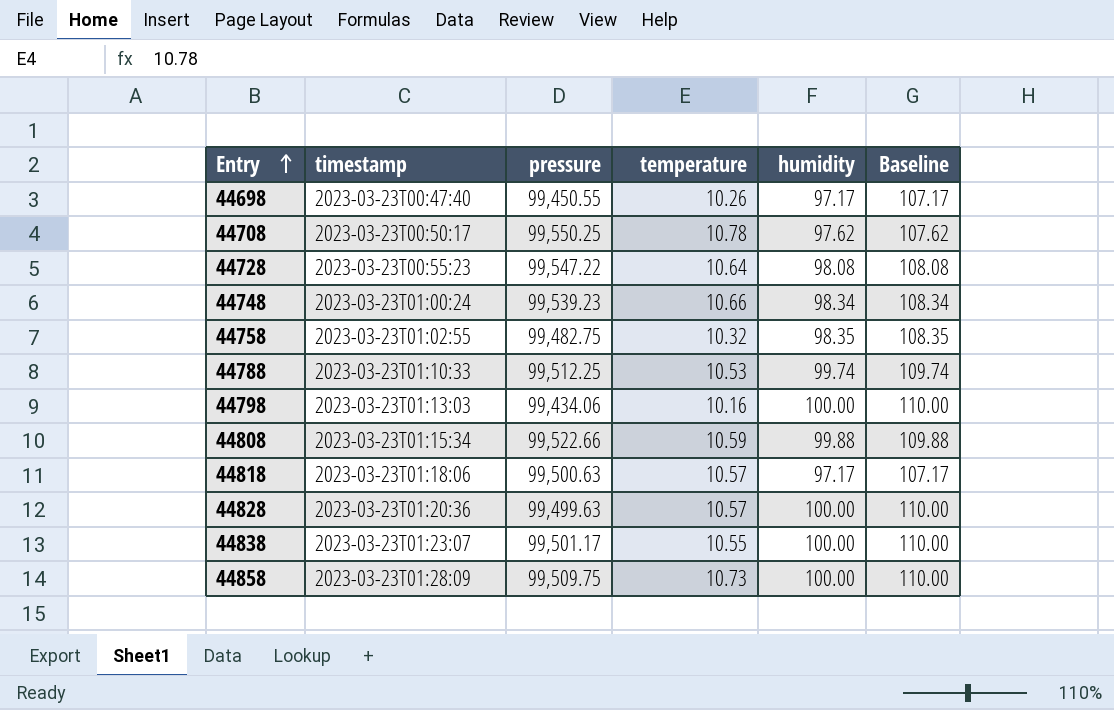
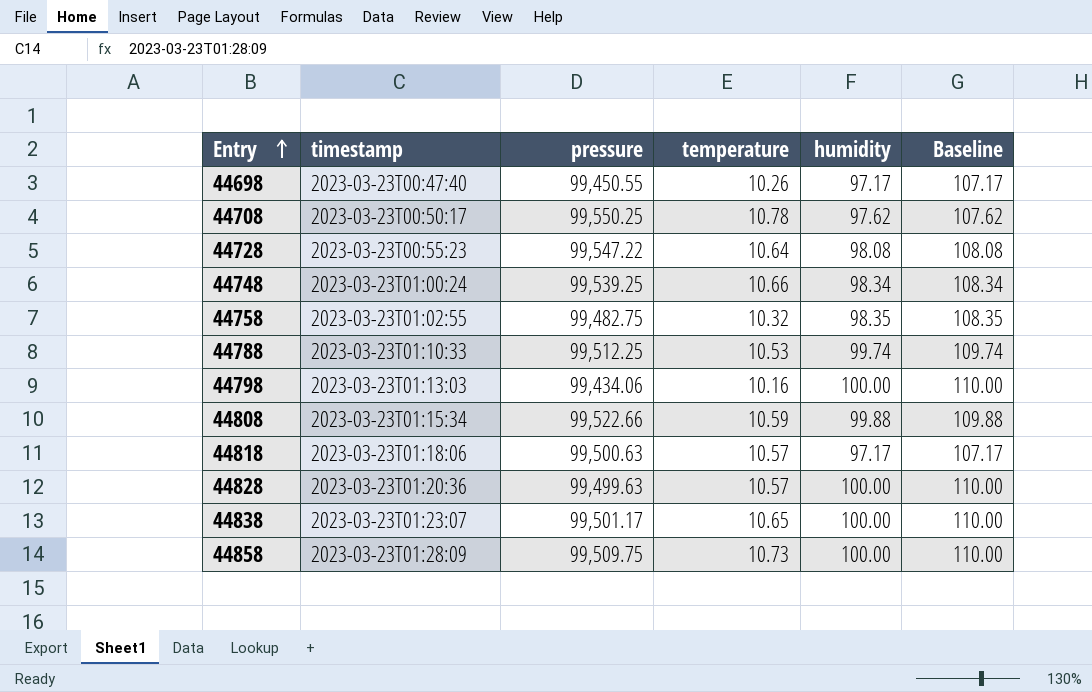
44748 | pressure: 99,539.23 -> 99,539.25
44838 | temperature: 10.55 -> 10.65

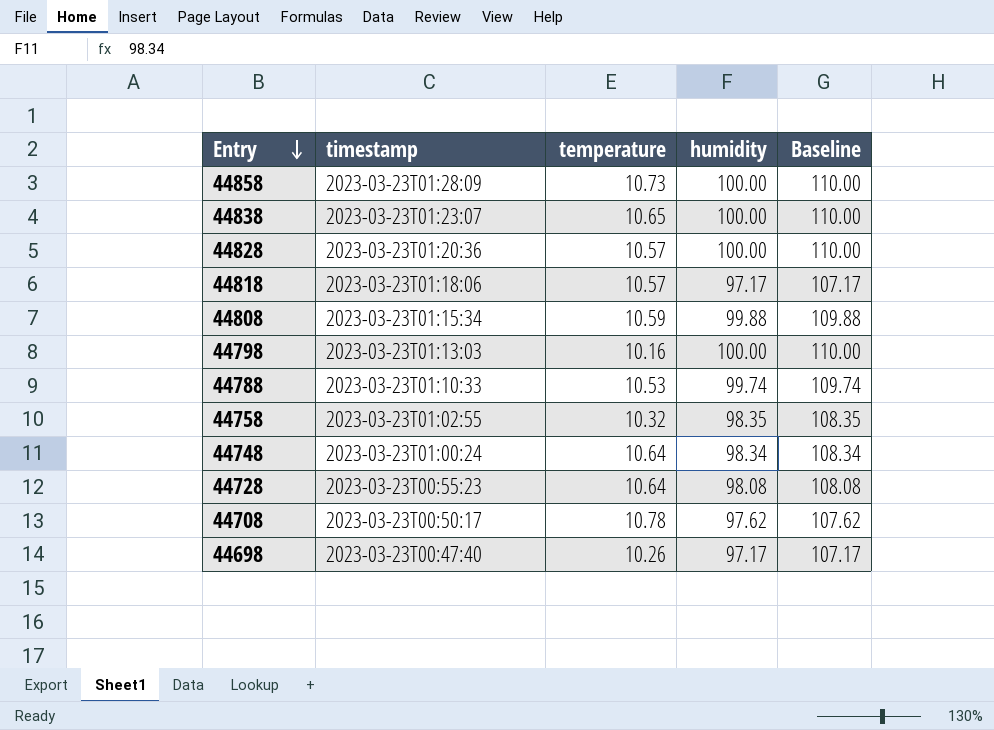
row order: Entry ascending -> Entry descending
column pressure | position: 3 -> none
44748 | temperature: 10.66 -> 10.64

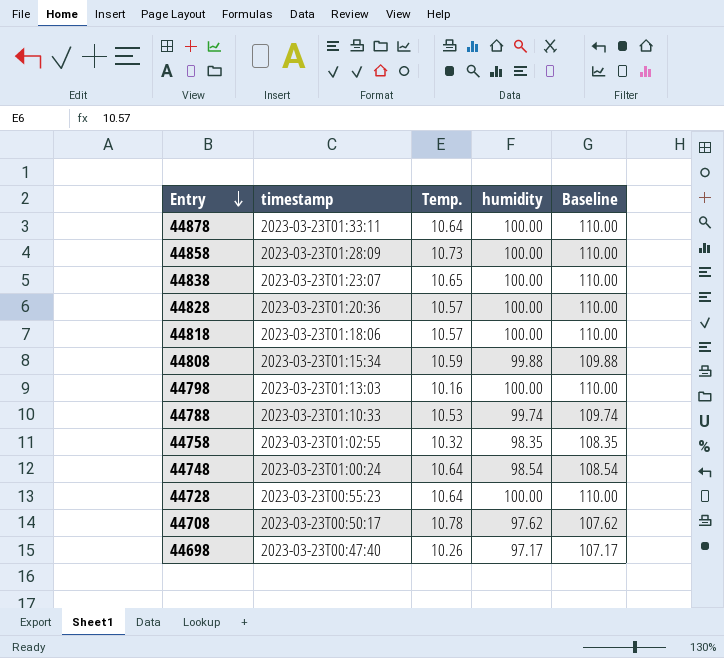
column name: temperature -> Temp.
row 44878: none -> 2023-03-23T01:33:11 | 10.64 | 100.00 | 110.00
44818 | humidity: 97.17 -> 100.00
44818 | Baseline: 107.17 -> 110.00
44748 | humidity: 98.34 -> 98.54
44748 | Baseline: 108.34 -> 108.54
44728 | humidity: 98.08 -> 100.00
44728 | Baseline: 108.08 -> 110.00

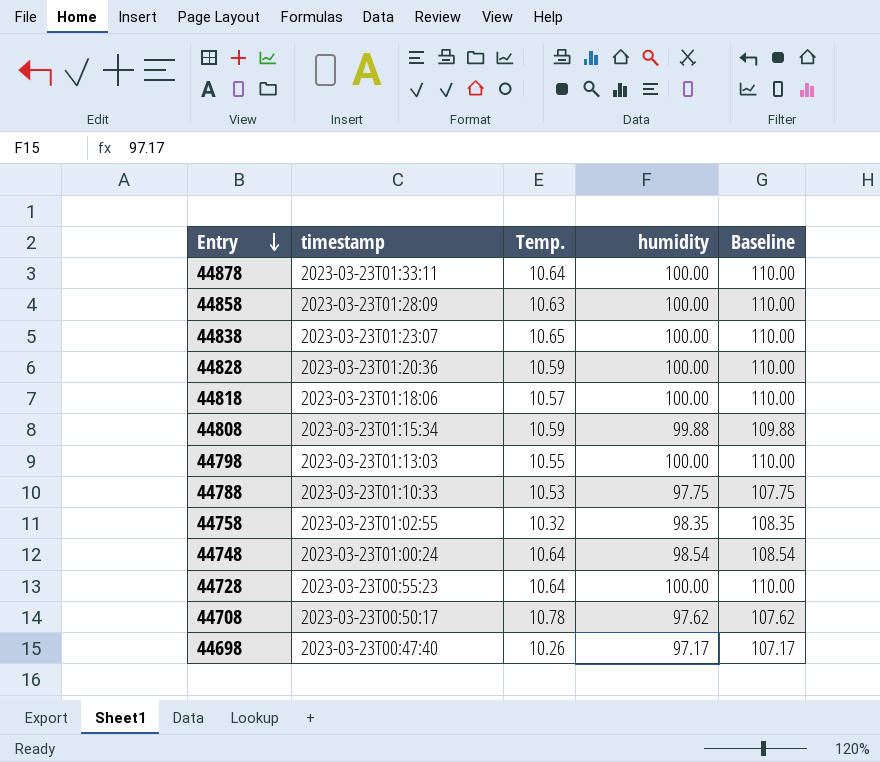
44858 | Temp.: 10.73 -> 10.63
44828 | Temp.: 10.57 -> 10.59
44798 | Temp.: 10.16 -> 10.55
44788 | humidity: 99.74 -> 97.75
44788 | Baseline: 109.74 -> 107.75

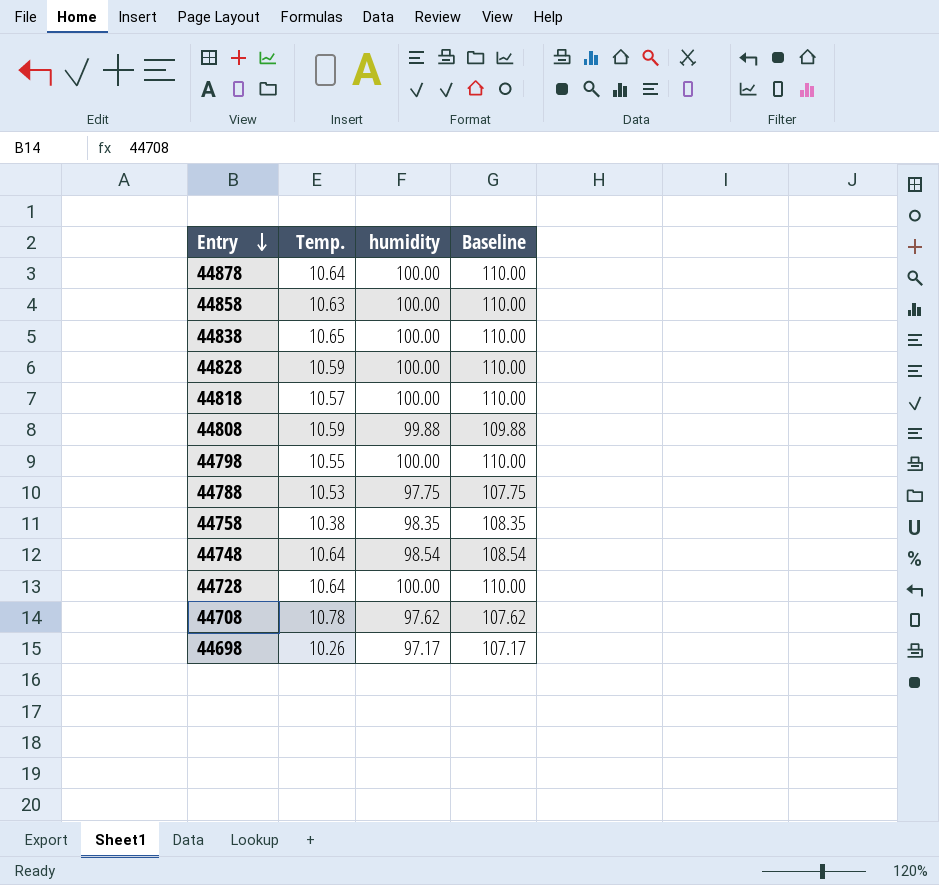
column timestamp | position: 2 -> none
44758 | Temp.: 10.32 -> 10.38

